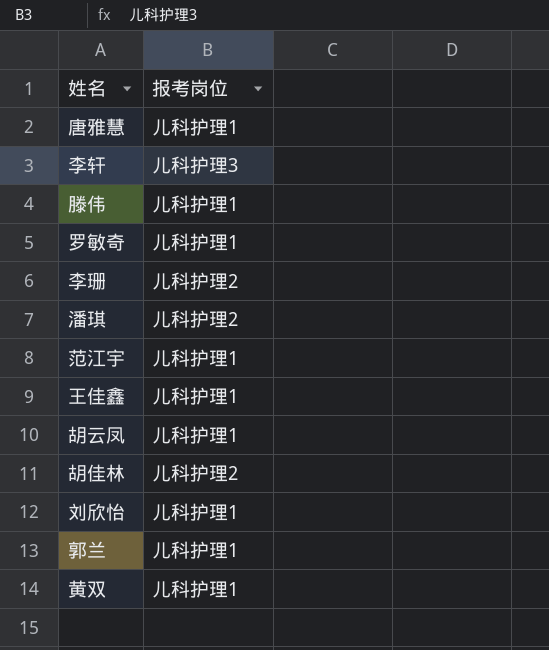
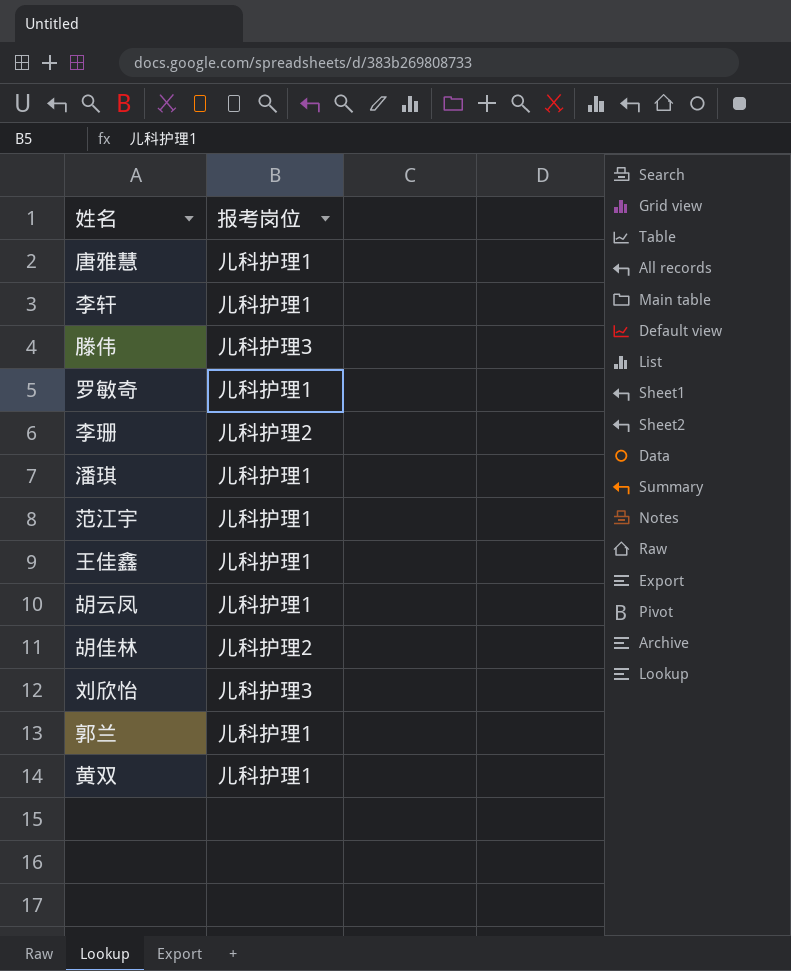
李轩 | 报考岗位: 儿科护理3 -> 儿科护理1
滕伟 | 报考岗位: 儿科护理1 -> 儿科护理3
潘琪 | 报考岗位: 儿科护理2 -> 儿科护理1
刘欣怡 | 报考岗位: 儿科护理1 -> 儿科护理3

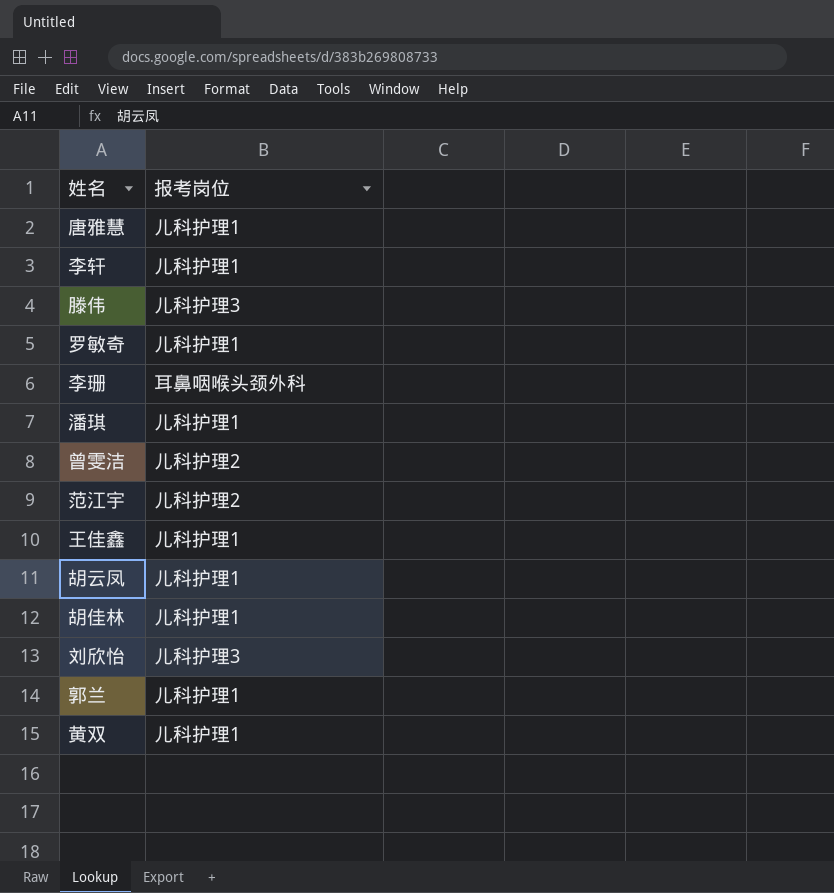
李珊 | 报考岗位: 儿科护理2 -> 耳鼻咽喉头颈外科
row 曾雯洁: none -> 儿科护理2
范江宇 | 报考岗位: 儿科护理1 -> 儿科护理2
胡佳林 | 报考岗位: 儿科护理2 -> 儿科护理1

